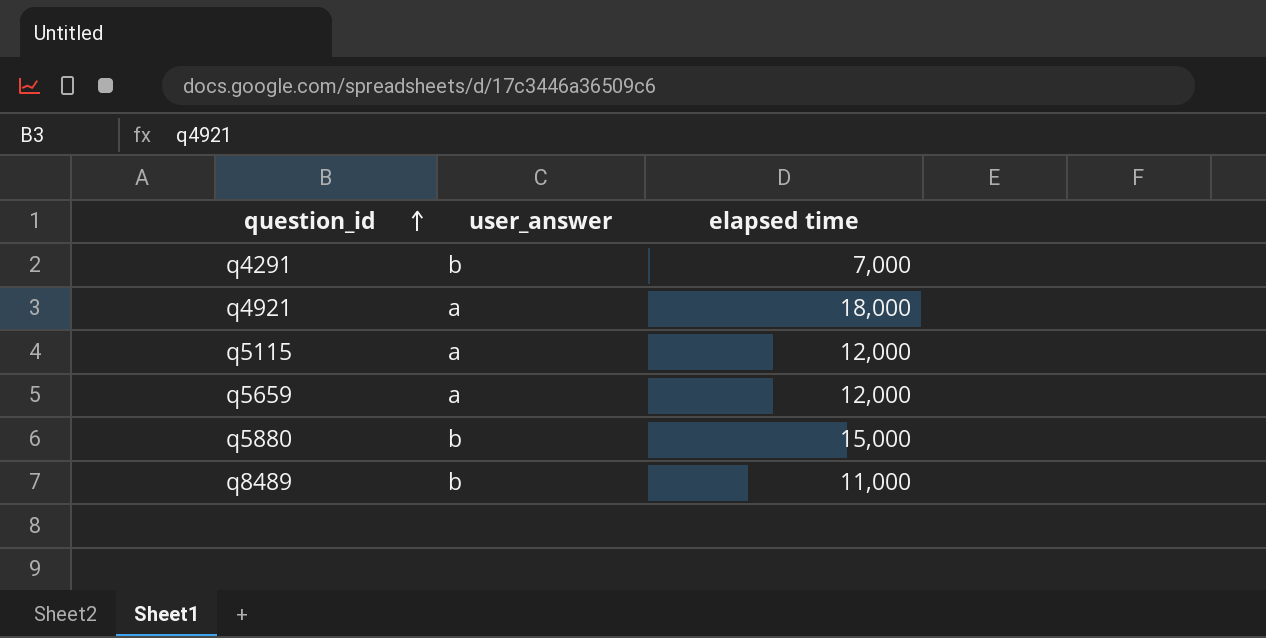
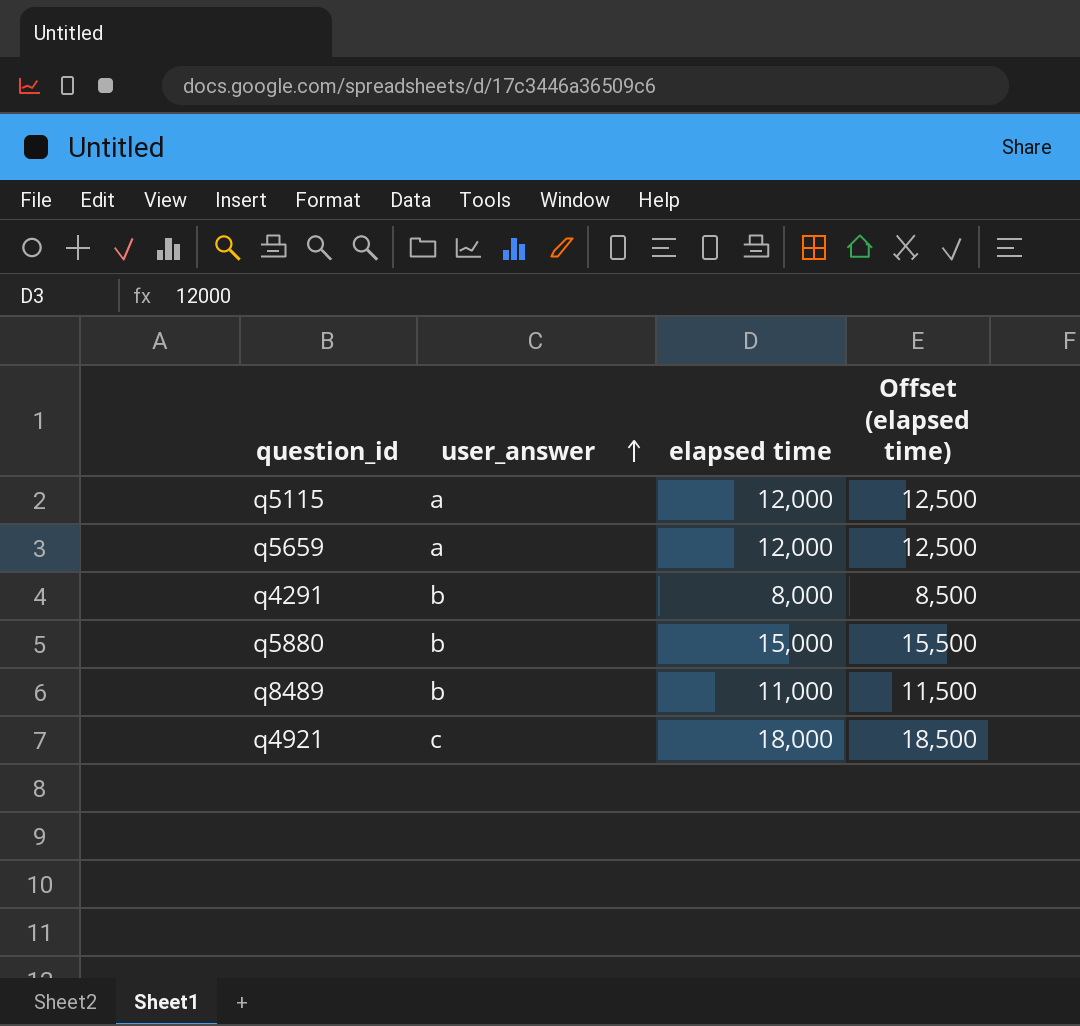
row order: question_id ascending -> user_answer ascending
column Offset (elapsed time) | formula: none -> [elapsed time] + 500
q4291 | elapsed time: 7,000 -> 8,000
q4921 | user_answer: a -> c

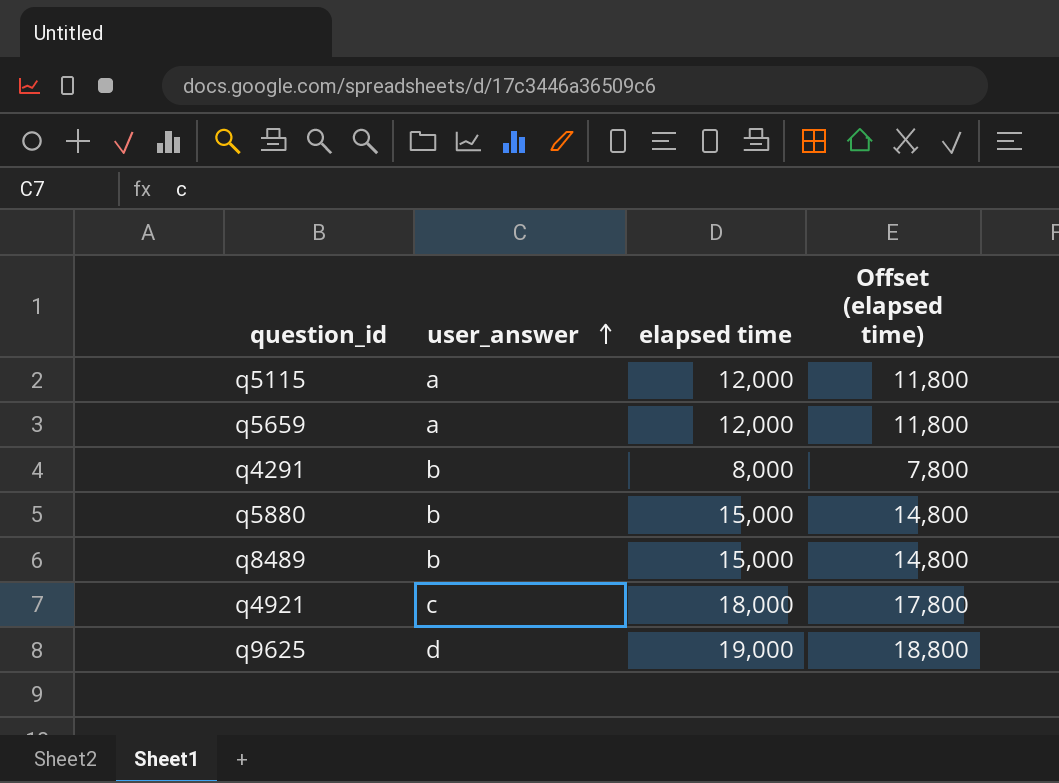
column Offset (elapsed time) | formula: [elapsed time] + 500 -> [elapsed time] - 200
q8489 | elapsed time: 11,000 -> 15,000
row q9625: none -> d | 19,000 | 18,800

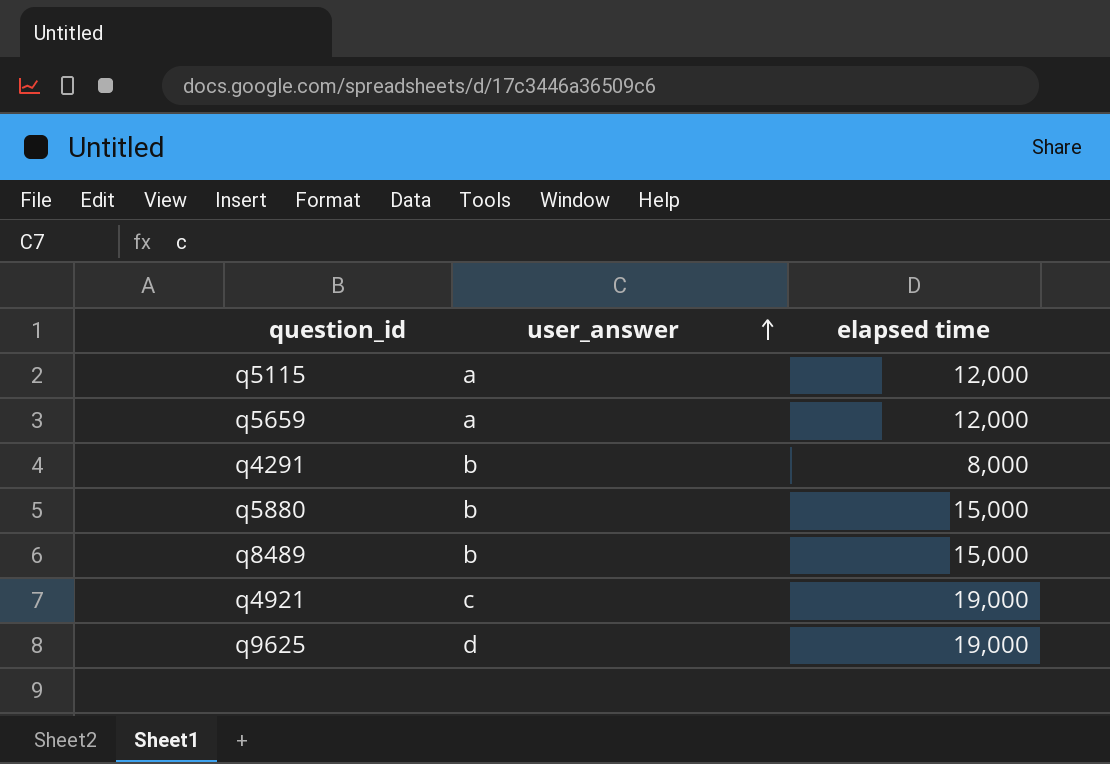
column Offset (elapsed time) | formula: [elapsed time] - 200 -> none
q4921 | elapsed time: 18,000 -> 19,000

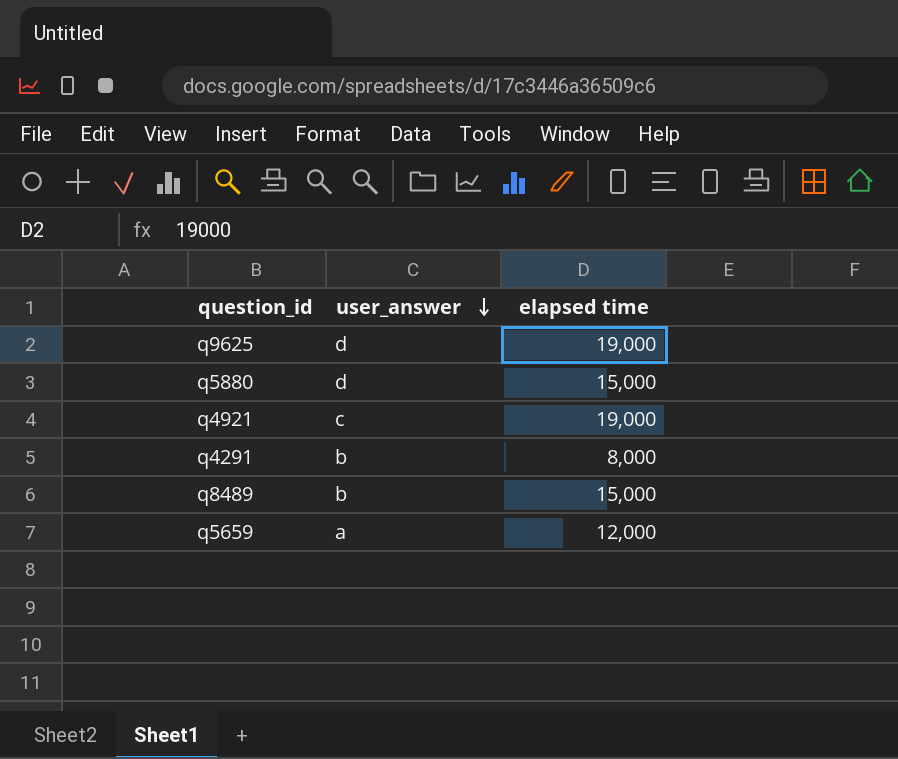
row order: user_answer ascending -> user_answer descending
row q5115: a | 12,000 -> none
q5880 | user_answer: b -> d

